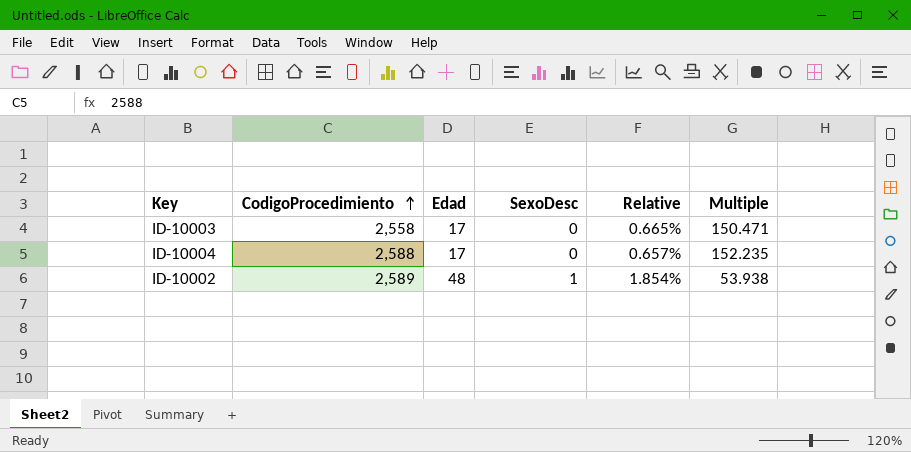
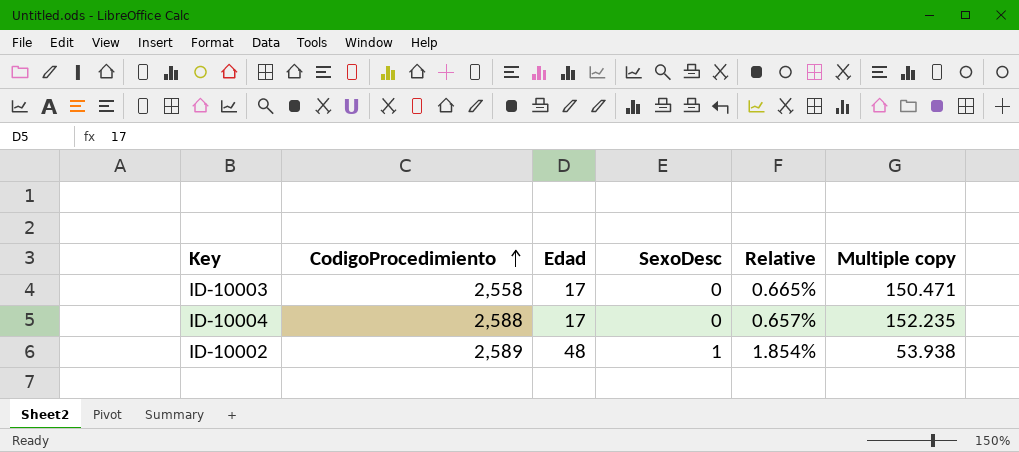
column name: Multiple -> Multiple copy

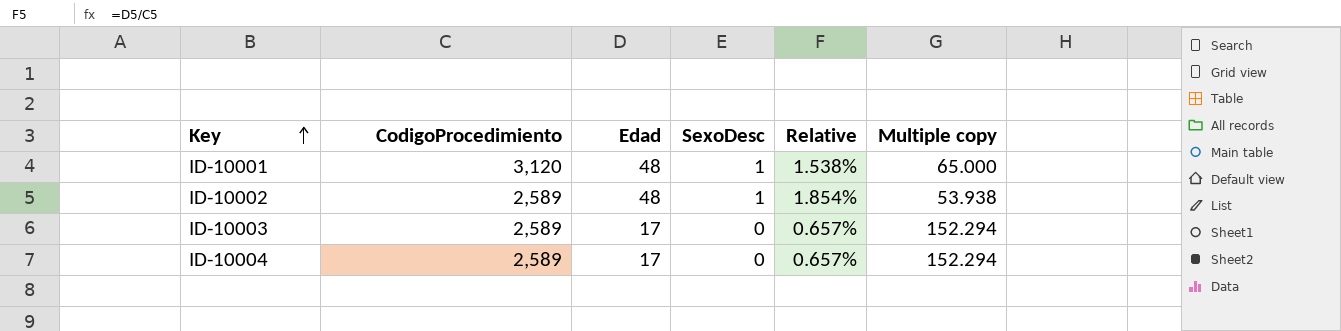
row order: CodigoProcedimiento ascending -> Key ascending
row ID-10001: none -> 3,120 | 48 | 1 | 1.538% | 65.000
ID-10003 | CodigoProcedimiento: 2,558 -> 2,589
ID-10003 | Relative: 0.665% -> 0.657%
ID-10003 | Multiple copy: 150.471 -> 152.294
ID-10004 | CodigoProcedimiento: 2,588 -> 2,589
ID-10004 | Multiple copy: 152.235 -> 152.294

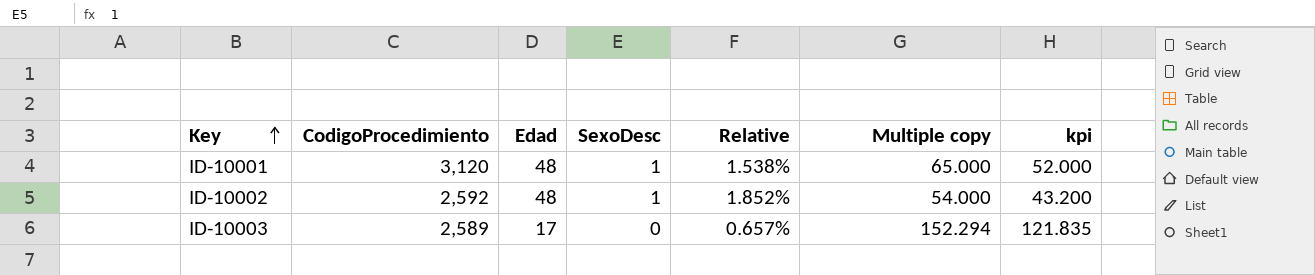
column kpi | formula: none -> [Multiple copy] * 0.8
row ID-10004: 2,589 | 17 | 0 | 0.657% | 152.294 -> none
ID-10002 | CodigoProcedimiento: 2,589 -> 2,592
ID-10002 | Relative: 1.854% -> 1.852%
ID-10002 | Multiple copy: 53.938 -> 54.000

